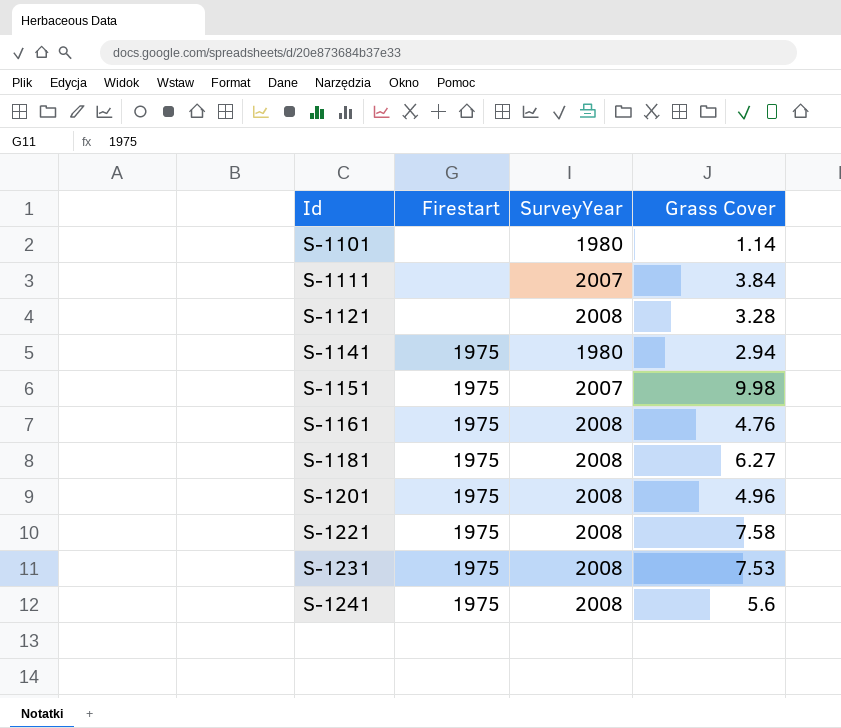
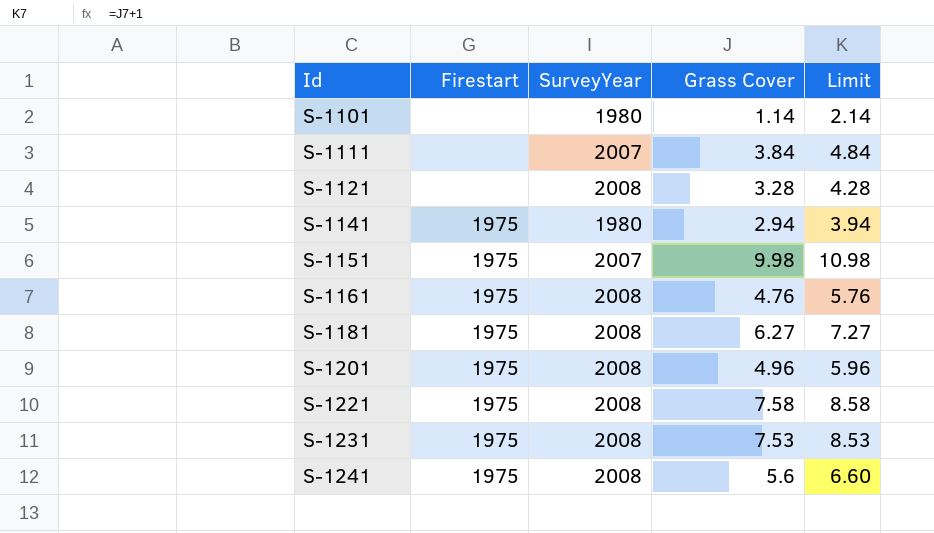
column Limit | formula: none -> [Grass Cover] + 1

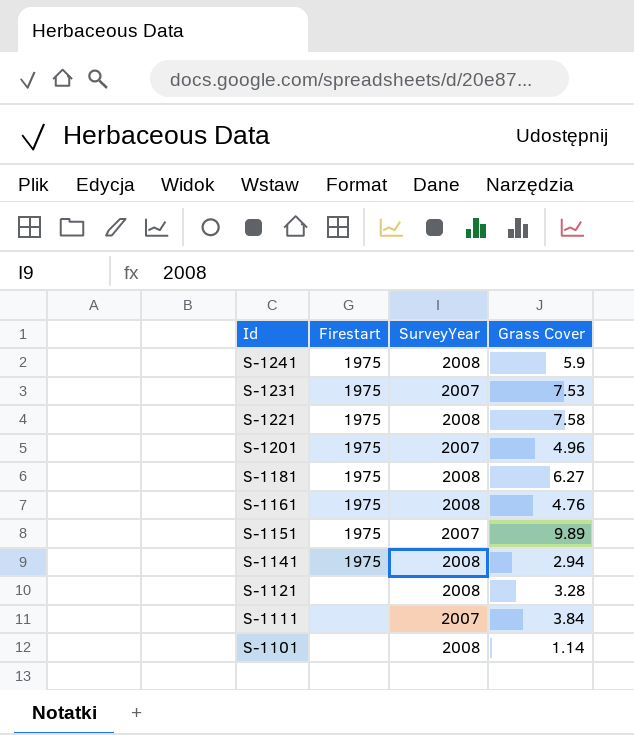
row order: Id ascending -> Id descending
column Limit | formula: [Grass Cover] + 1 -> none
S-1241 | Grass Cover: 5.6 -> 5.9
S-1231 | SurveyYear: 2008 -> 2007
S-1201 | SurveyYear: 2008 -> 2007
S-1151 | Grass Cover: 9.98 -> 9.89
S-1141 | SurveyYear: 1980 -> 2008
S-1101 | SurveyYear: 1980 -> 2008

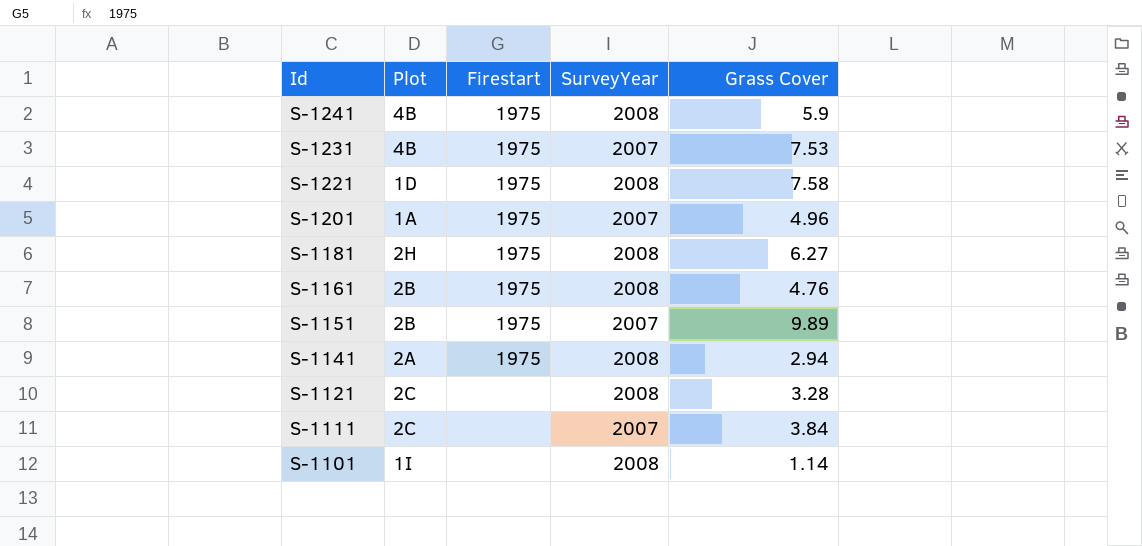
column Plot | position: none -> 2

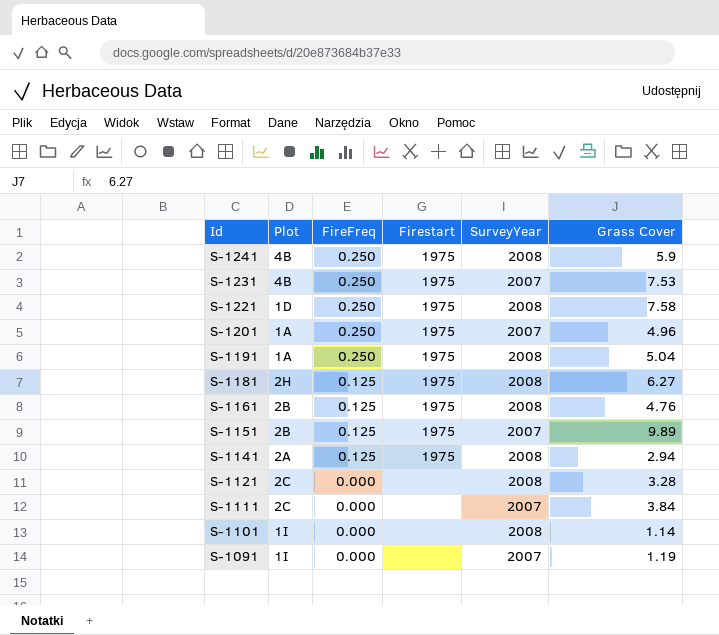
column FireFreq | position: none -> 3
row S-1191: none -> 1A | 0.250 | 1975 | 2008 | 5.04
row S-1091: none -> 1I | 0.000 | none | 2007 | 1.19

